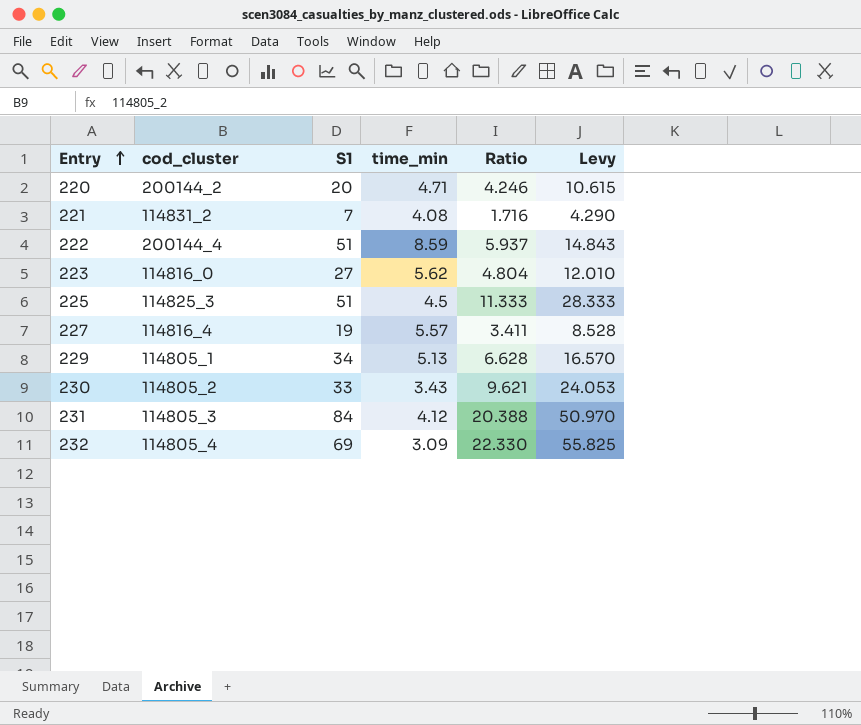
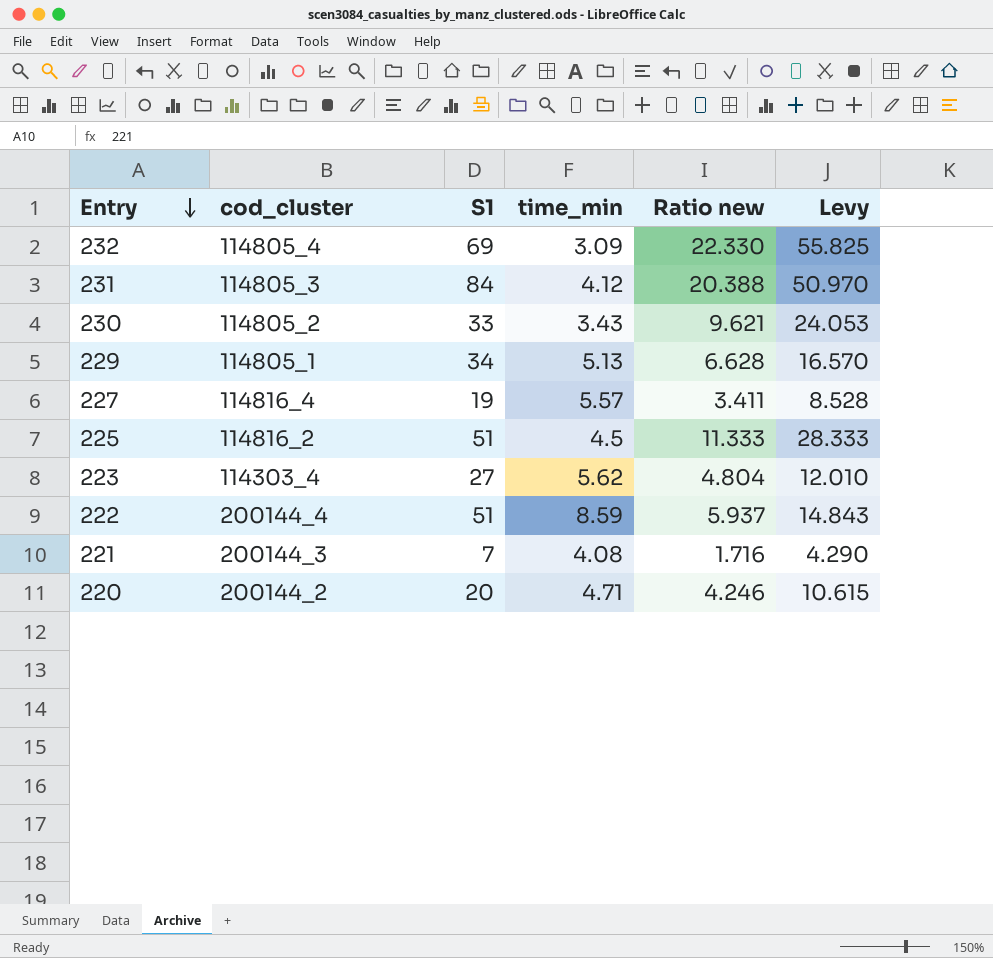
row order: Entry ascending -> Entry descending
column name: Ratio -> Ratio new
225 | cod_cluster: 114825_3 -> 114816_2
223 | cod_cluster: 114816_0 -> 114303_4
221 | cod_cluster: 114831_2 -> 200144_3

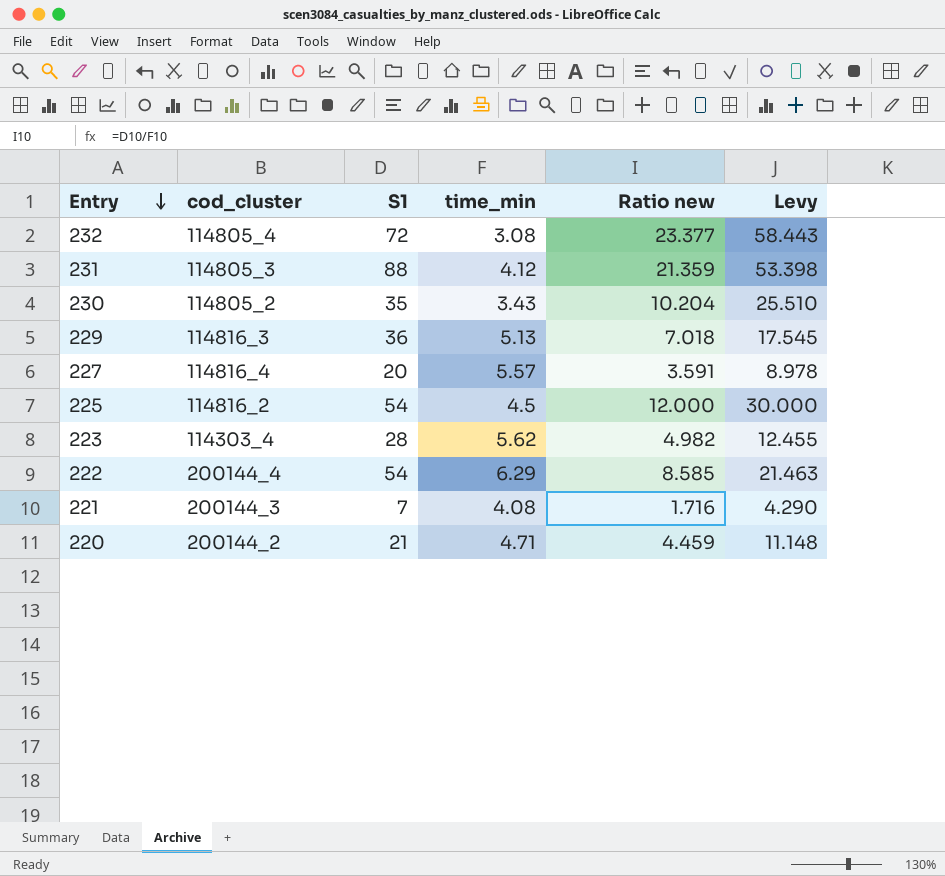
232 | S1: 69 -> 72
232 | time_min: 3.09 -> 3.08
232 | Ratio new: 22.330 -> 23.377
232 | Levy: 55.825 -> 58.443
231 | S1: 84 -> 88
231 | Ratio new: 20.388 -> 21.359
231 | Levy: 50.970 -> 53.398
230 | S1: 33 -> 35
230 | Ratio new: 9.621 -> 10.204
230 | Levy: 24.053 -> 25.510
229 | cod_cluster: 114805_1 -> 114816_3
229 | S1: 34 -> 36
229 | Ratio new: 6.628 -> 7.018
229 | Levy: 16.570 -> 17.545
227 | S1: 19 -> 20
227 | Ratio new: 3.411 -> 3.591
227 | Levy: 8.528 -> 8.978
225 | S1: 51 -> 54
225 | Ratio new: 11.333 -> 12.000
225 | Levy: 28.333 -> 30.000
223 | S1: 27 -> 28
223 | Ratio new: 4.804 -> 4.982
223 | Levy: 12.010 -> 12.455
222 | S1: 51 -> 54
222 | time_min: 8.59 -> 6.29
222 | Ratio new: 5.937 -> 8.585
222 | Levy: 14.843 -> 21.463
220 | S1: 20 -> 21
220 | Ratio new: 4.246 -> 4.459
220 | Levy: 10.615 -> 11.148

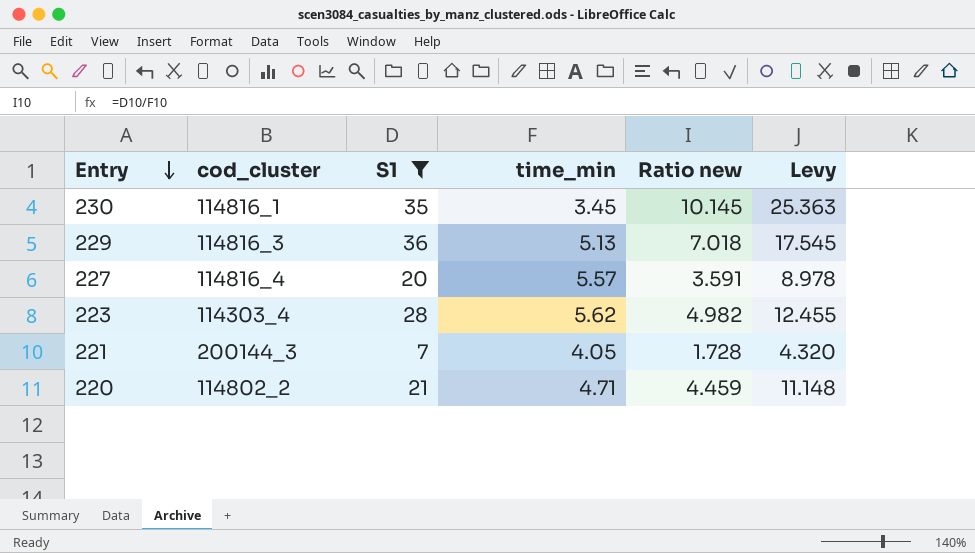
filter: none -> S1 <= 36
230 | cod_cluster: 114805_2 -> 114816_1
230 | time_min: 3.43 -> 3.45
230 | Ratio new: 10.204 -> 10.145
230 | Levy: 25.510 -> 25.363
221 | time_min: 4.08 -> 4.05
221 | Ratio new: 1.716 -> 1.728
221 | Levy: 4.290 -> 4.320
220 | cod_cluster: 200144_2 -> 114802_2

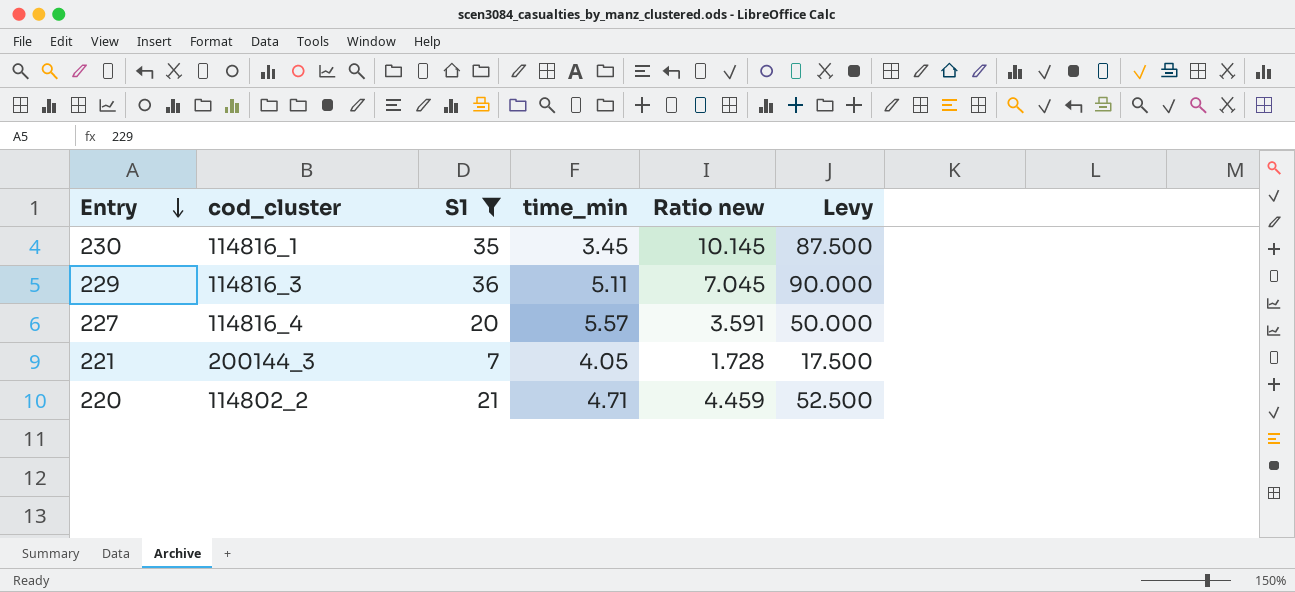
column Levy | formula: [Ratio new] * 2.5 -> [S1] * 2.5
row 223: 114303_4 | 28 | 5.62 | 4.982 | 12.455 -> none
229 | time_min: 5.13 -> 5.11
229 | Ratio new: 7.018 -> 7.045

